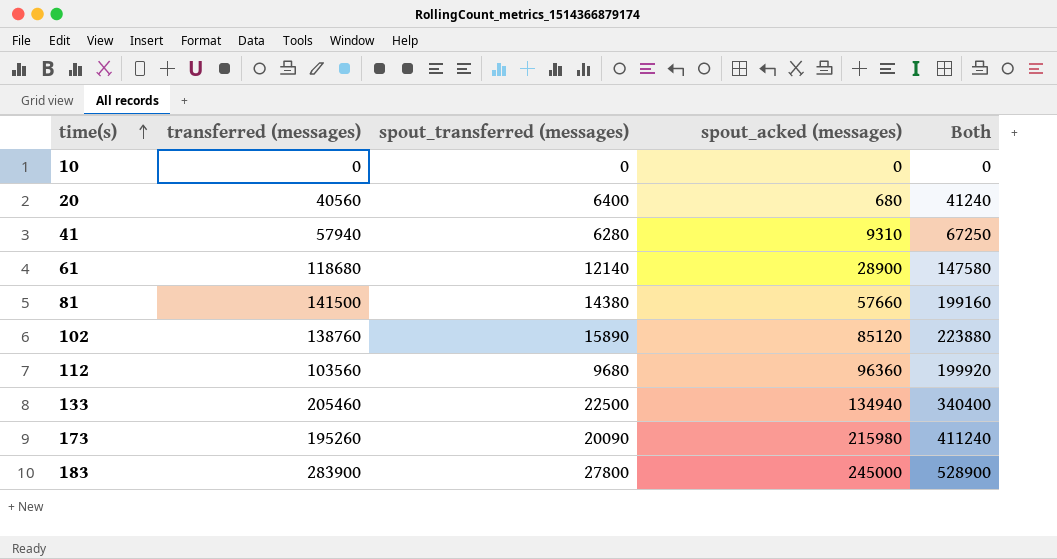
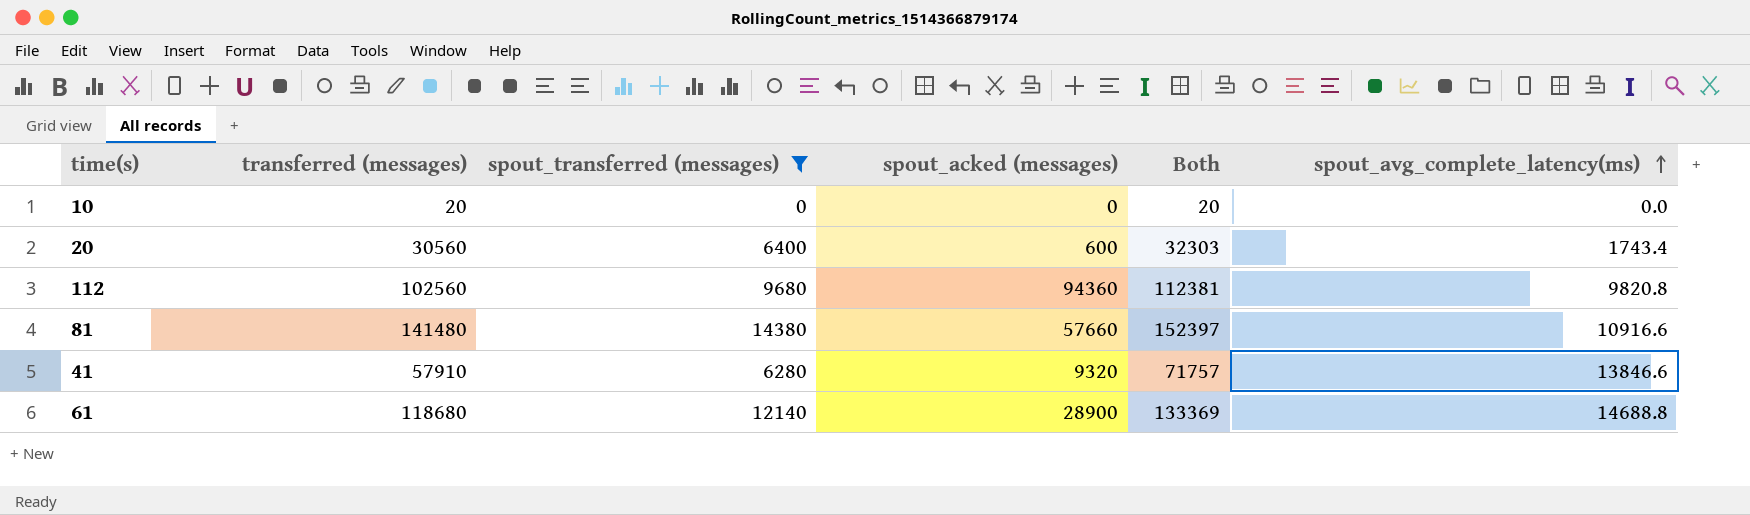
filter: none -> spout_transferred (messages) <= 14380
row order: time(s) ascending -> spout_avg_complete_latency(ms) ascending
column Both | formula: [transferred (messages)] + [spout_acked (messages)] -> [transferred (messages)] + [spout_avg_complete_latency(ms)]
column spout_avg_complete_latency(ms) | position: none -> 6
10 | transferred (messages): 0 -> 20
20 | transferred (messages): 40560 -> 30560
20 | spout_acked (messages): 680 -> 600
112 | transferred (messages): 103560 -> 102560
112 | spout_acked (messages): 96360 -> 94360
81 | transferred (messages): 141500 -> 141480
41 | transferred (messages): 57940 -> 57910
41 | spout_acked (messages): 9310 -> 9320

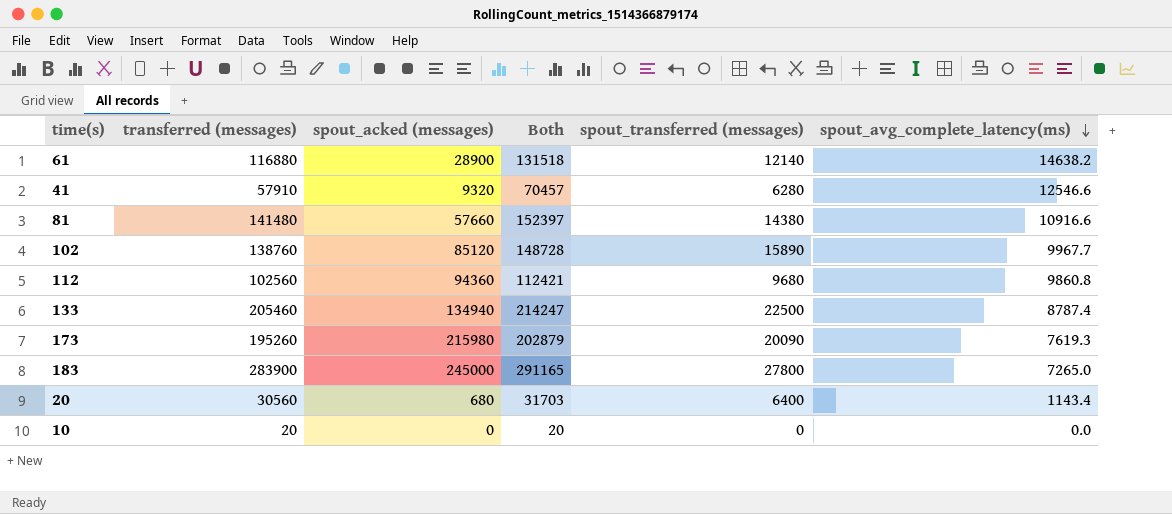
filter: spout_transferred (messages) <= 14380 -> none
row order: spout_avg_complete_latency(ms) ascending -> spout_avg_complete_latency(ms) descending
column spout_transferred (messages) | position: 3 -> 5
61 | transferred (messages): 118680 -> 116880
61 | Both: 133369 -> 131518
61 | spout_avg_complete_latency(ms): 14688.8 -> 14638.2
41 | Both: 71757 -> 70457
41 | spout_avg_complete_latency(ms): 13846.6 -> 12546.6
112 | Both: 112381 -> 112421
112 | spout_avg_complete_latency(ms): 9820.8 -> 9860.8
20 | spout_acked (messages): 600 -> 680
20 | Both: 32303 -> 31703
20 | spout_avg_complete_latency(ms): 1743.4 -> 1143.4

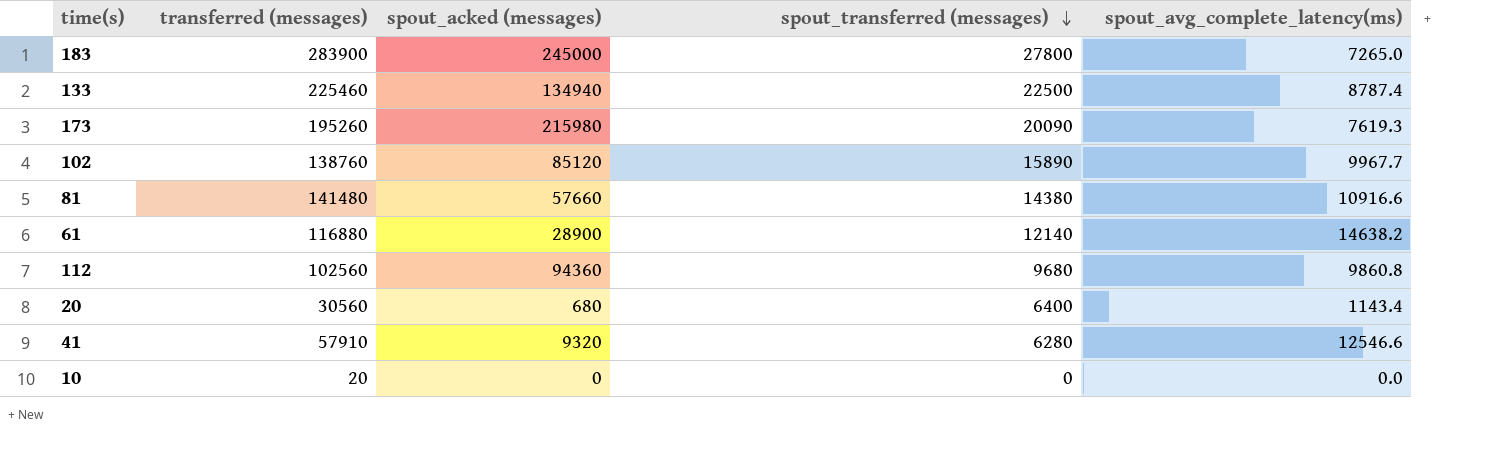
row order: spout_avg_complete_latency(ms) descending -> spout_transferred (messages) descending
column Both | formula: [transferred (messages)] + [spout_avg_complete_latency(ms)] -> none
133 | transferred (messages): 205460 -> 225460

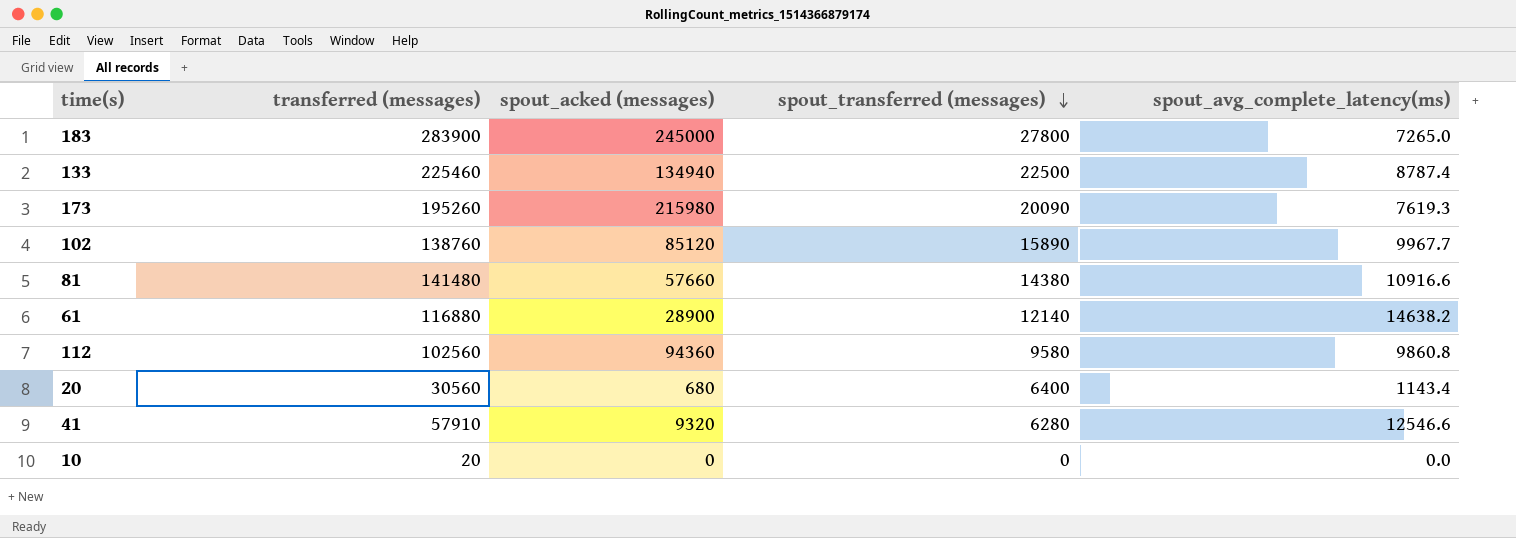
112 | spout_transferred (messages): 9680 -> 9580

